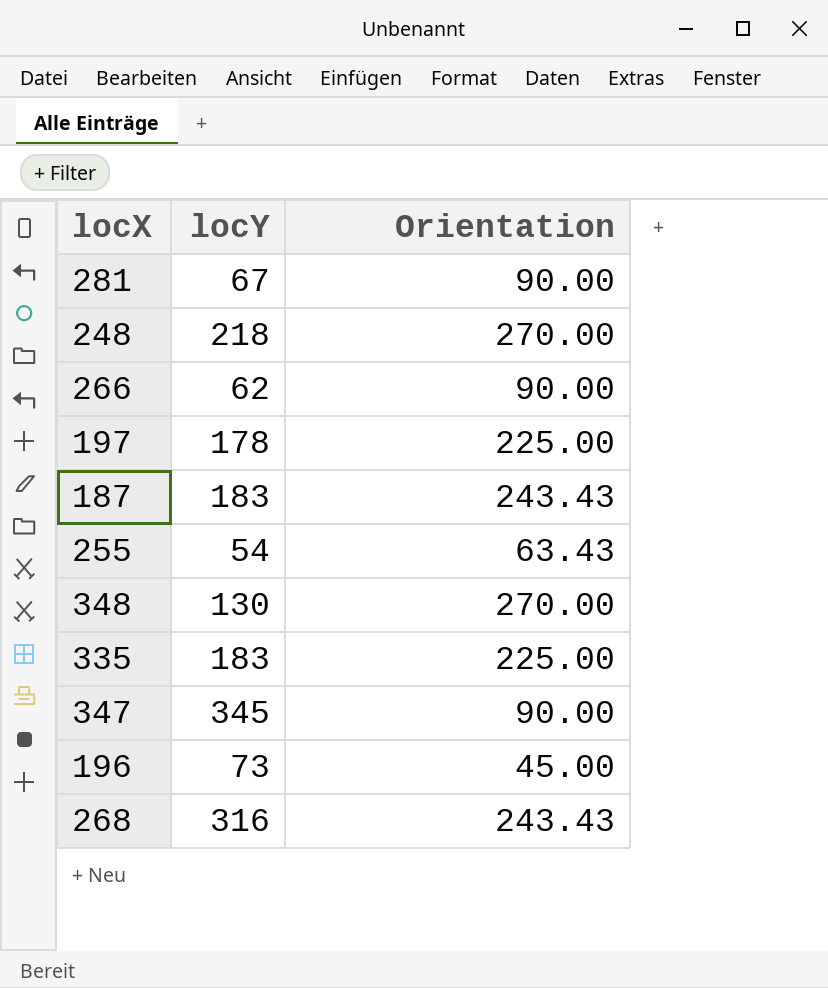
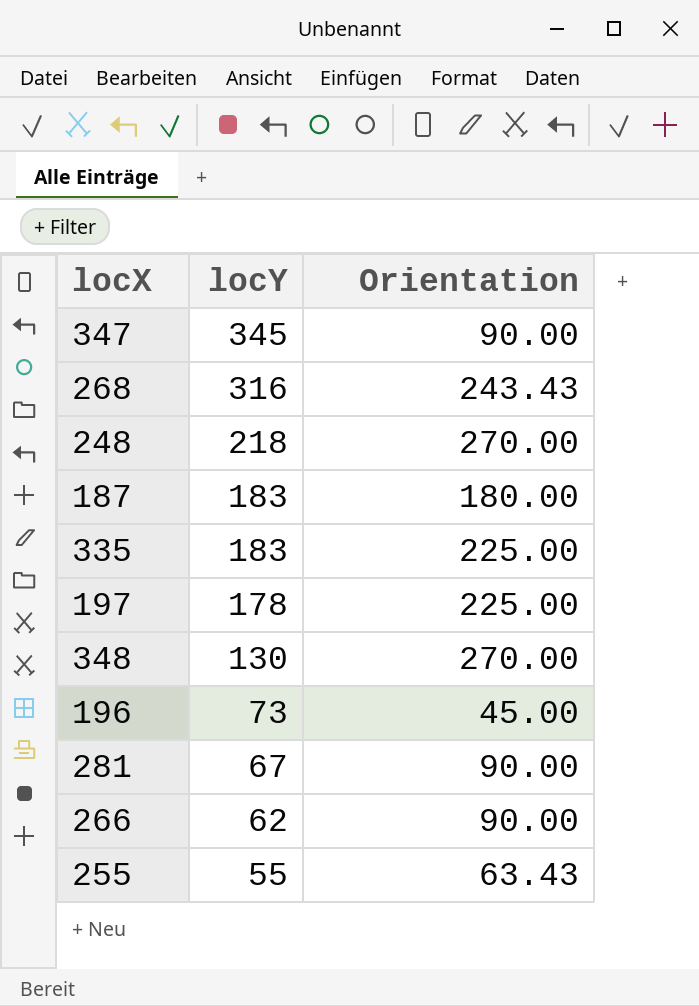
row order: none -> locY descending
187 | Orientation: 243.43 -> 180.00
255 | locY: 54 -> 55

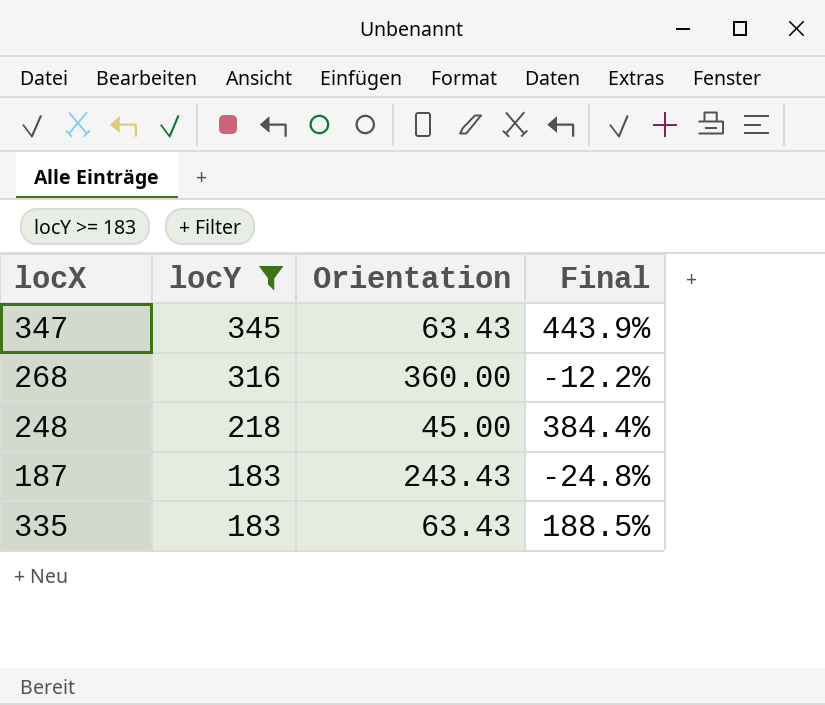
filter: none -> locY >= 183
column Final | formula: none -> ([locY] - [Orientation]) / [Orientation]
347 | Orientation: 90.00 -> 63.43
268 | Orientation: 243.43 -> 360.00
248 | Orientation: 270.00 -> 45.00
187 | Orientation: 180.00 -> 243.43
335 | Orientation: 225.00 -> 63.43

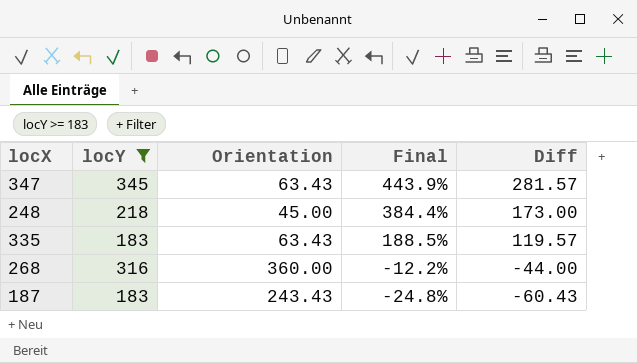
row order: locY descending -> Final descending
column Diff | formula: none -> [locY] - [Orientation]

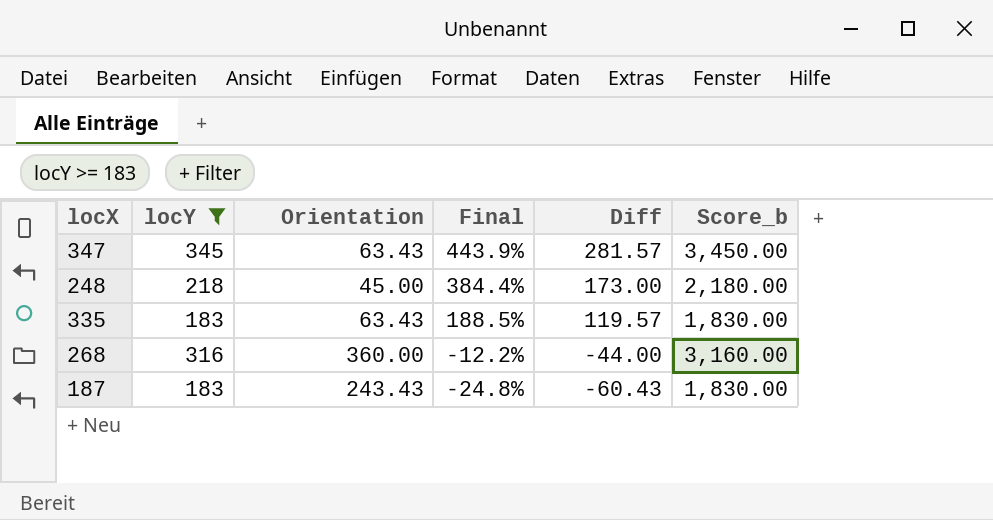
column Score_b | formula: none -> [locY] * 10

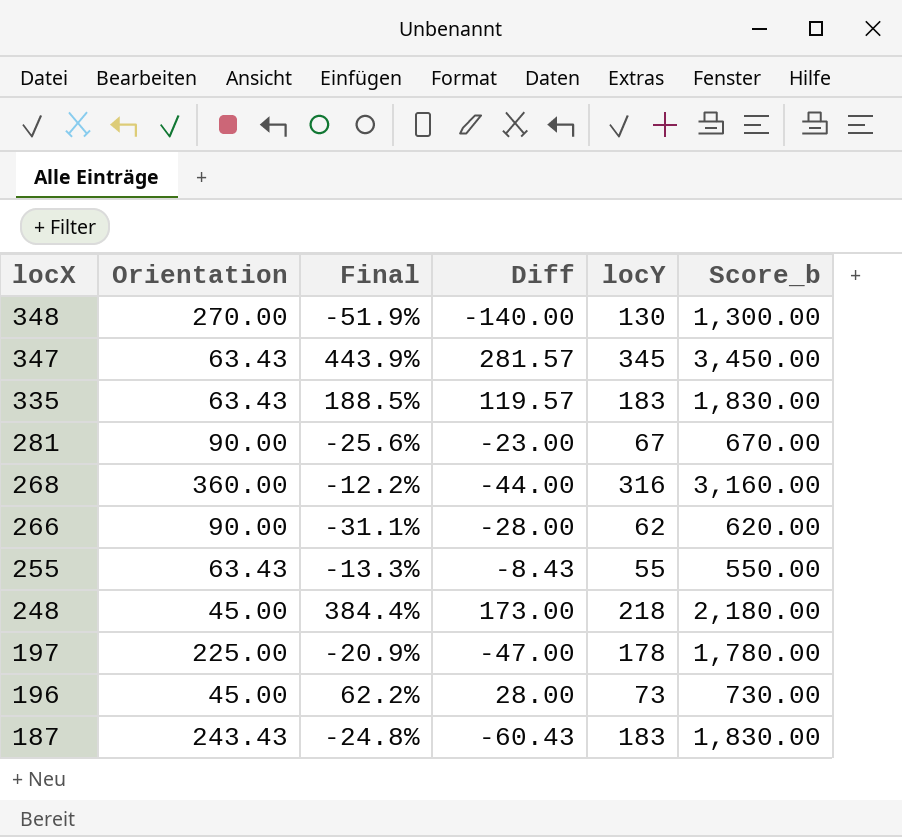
filter: locY >= 183 -> none
row order: Final descending -> locX descending
column locY | position: 2 -> 5

